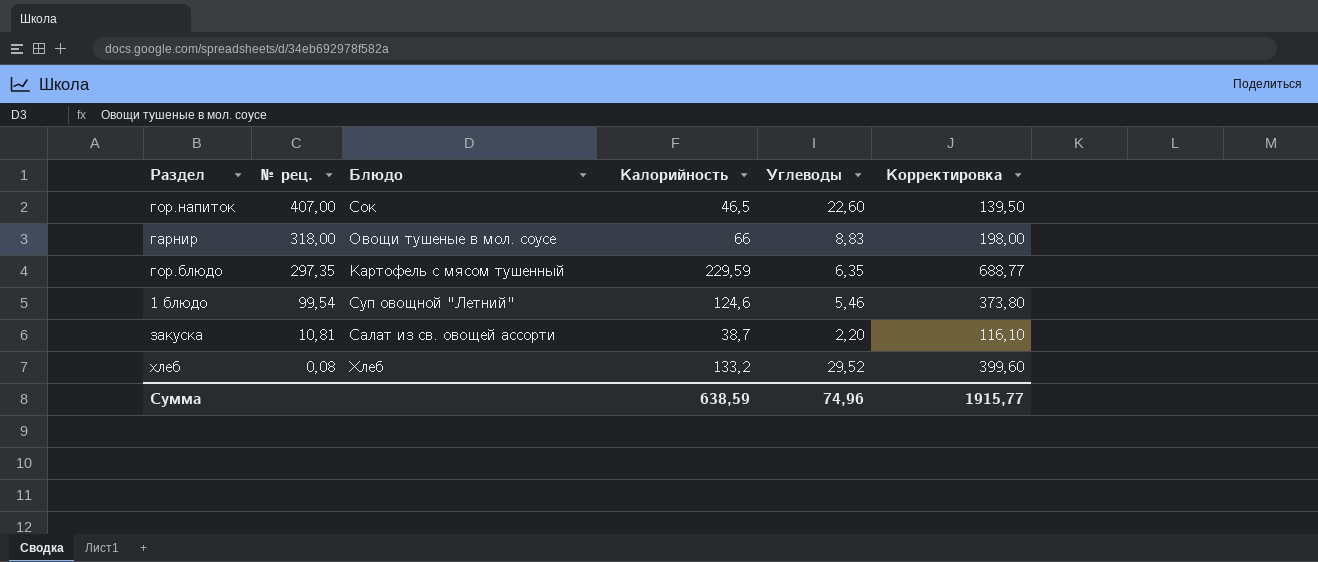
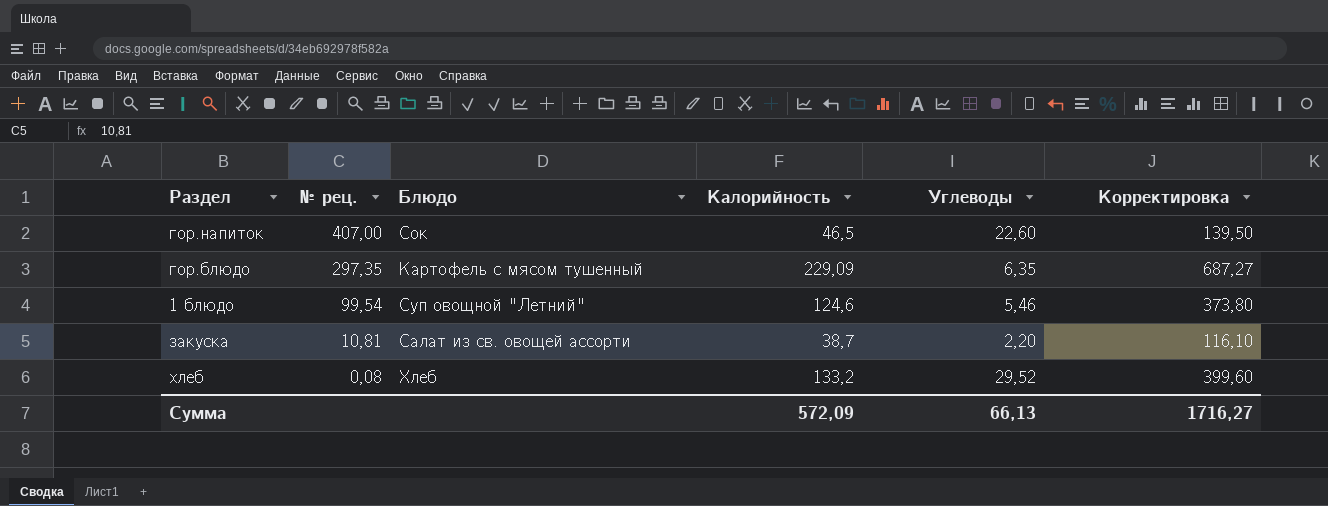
row гарнир: 318,00 | Овощи тушеные в мол. соусе | 66 | 8,83 | 198,00 -> none
гор.блюдо | Калорийность: 229,59 -> 229,09
гор.блюдо | Корректировка: 688,77 -> 687,27
Сумма | Калорийность: 638,59 -> 572,09
Сумма | Углеводы: 74,96 -> 66,13
Сумма | Корректировка: 1915,77 -> 1716,27

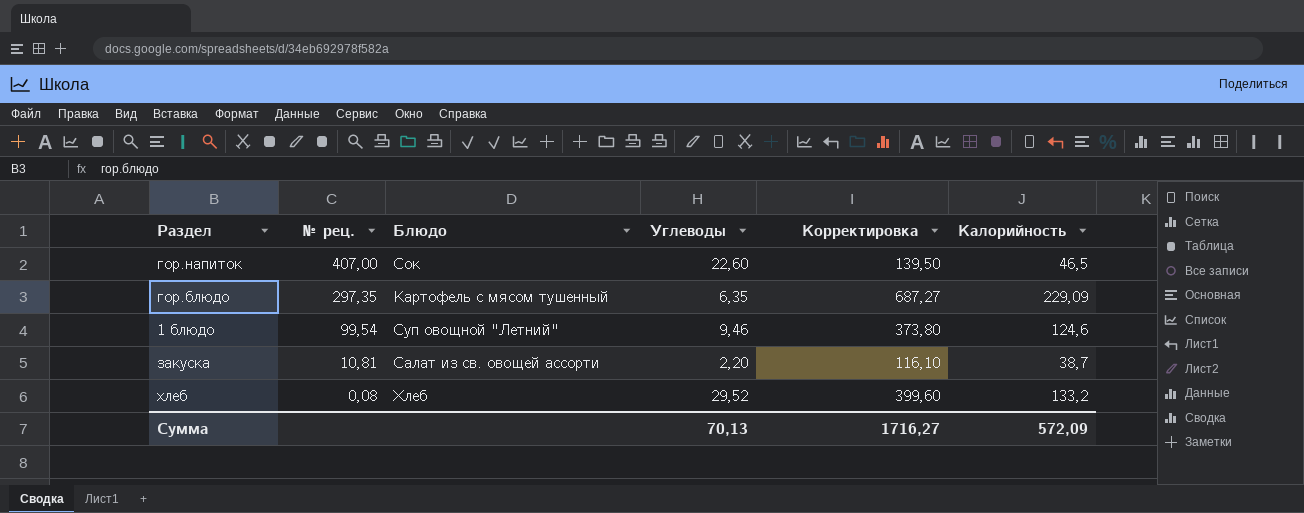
column Калорийность | position: 4 -> 6
1 блюдо | Углеводы: 5,46 -> 9,46
Сумма | Углеводы: 66,13 -> 70,13

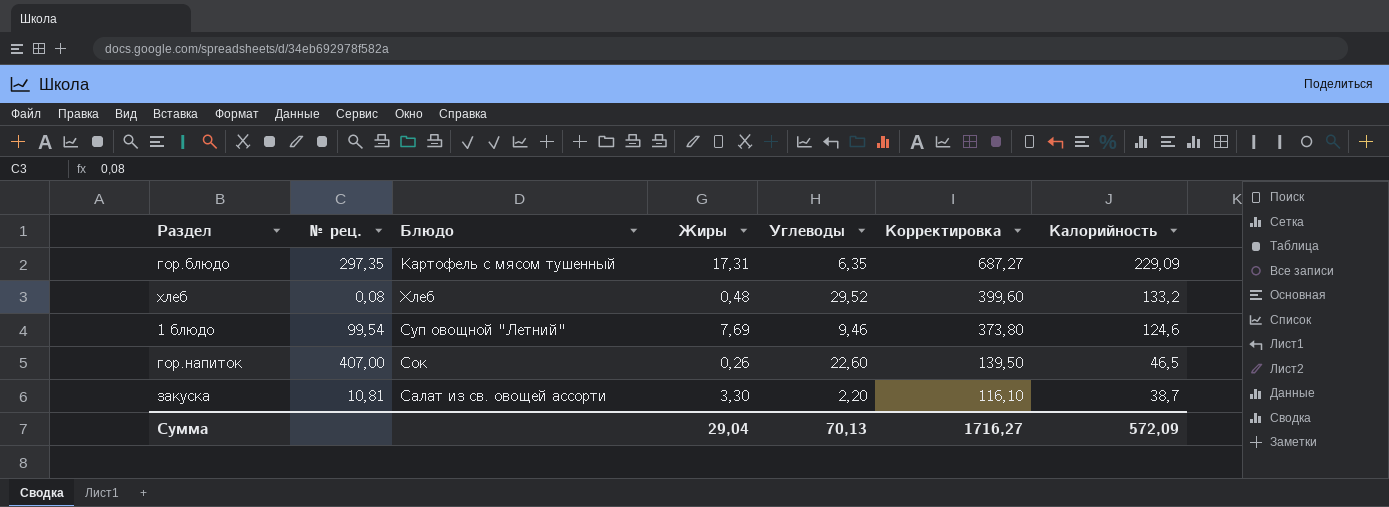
row order: № рец. descending -> Корректировка descending
column Жиры | position: none -> 4

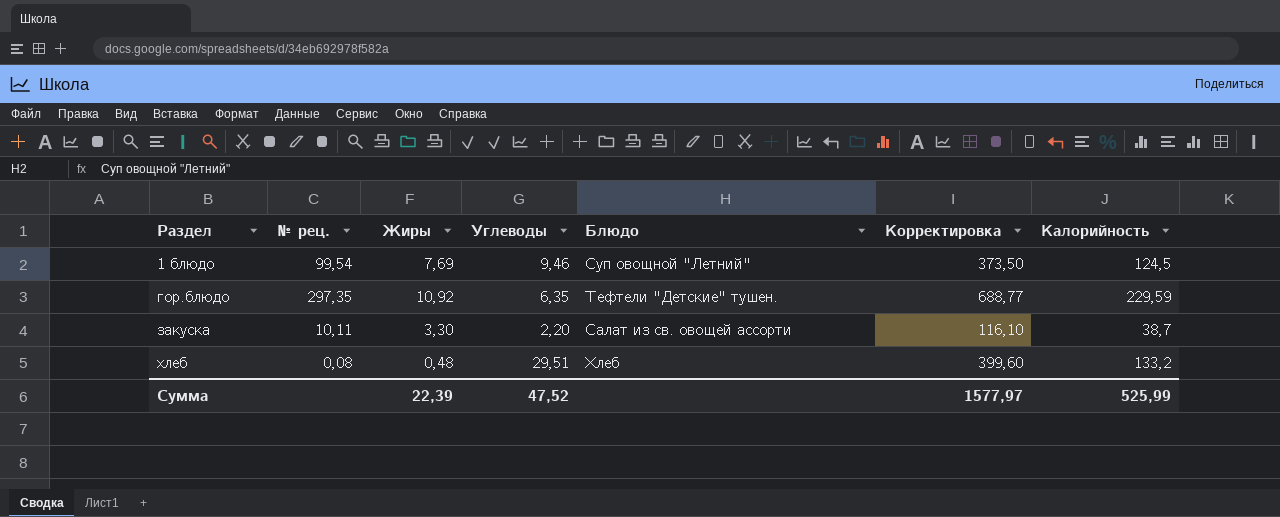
row order: Корректировка descending -> Раздел ascending
column Блюдо | position: 3 -> 5
row гор.напиток: 407,00 | Сок | 0,26 | 22,60 | 139,50 | 46,5 -> none
1 блюдо | Корректировка: 373,80 -> 373,50
1 блюдо | Калорийность: 124,6 -> 124,5
гор.блюдо | Жиры: 17,31 -> 10,92
гор.блюдо | Блюдо: Картофель с мясом тушенный -> Тефтели "Детские" тушен.
гор.блюдо | Корректировка: 687,27 -> 688,77
гор.блюдо | Калорийность: 229,09 -> 229,59
закуска | № рец.: 10,81 -> 10,11
хлеб | Углеводы: 29,52 -> 29,51
Сумма | Жиры: 29,04 -> 22,39
Сумма | Углеводы: 70,13 -> 47,52
Сумма | Корректировка: 1716,27 -> 1577,97
Сумма | Калорийность: 572,09 -> 525,99

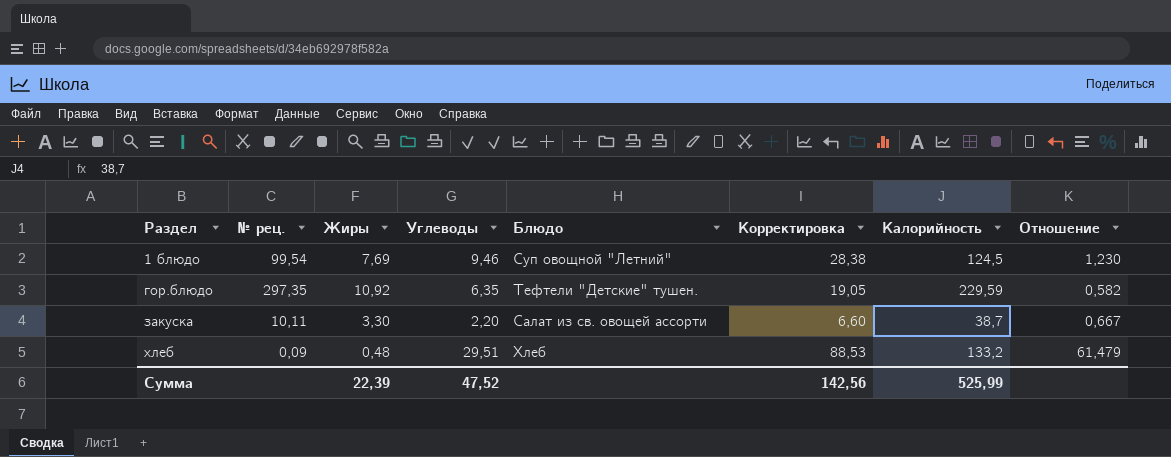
column Корректировка | formula: [Калорийность] * 3 -> [Углеводы] * 3
column Отношение | formula: none -> [Углеводы] / [Жиры]
хлеб | № рец.: 0,08 -> 0,09
Сумма | Корректировка: 1577,97 -> 142,56

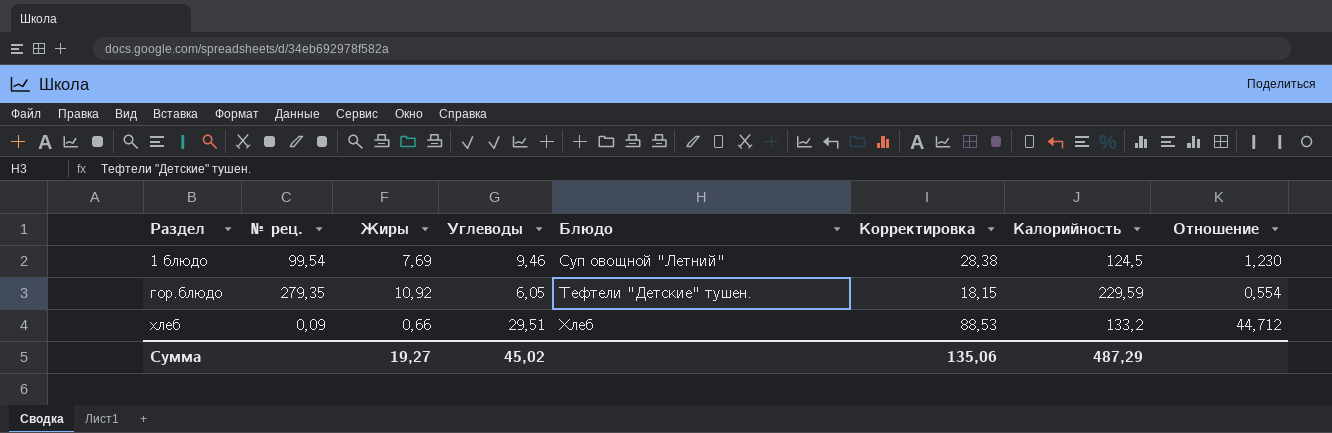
row закуска: 10,11 | 3,30 | 2,20 | Салат из св. овощей ассорти | 6,60 | 38,7 | 0,667 -> none
гор.блюдо | № рец.: 297,35 -> 279,35
гор.блюдо | Углеводы: 6,35 -> 6,05
гор.блюдо | Корректировка: 19,05 -> 18,15
гор.блюдо | Отношение: 0,582 -> 0,554
хлеб | Жиры: 0,48 -> 0,66
хлеб | Отношение: 61,479 -> 44,712
Сумма | Жиры: 22,39 -> 19,27
Сумма | Углеводы: 47,52 -> 45,02
Сумма | Корректировка: 142,56 -> 135,06
Сумма | Калорийность: 525,99 -> 487,29

